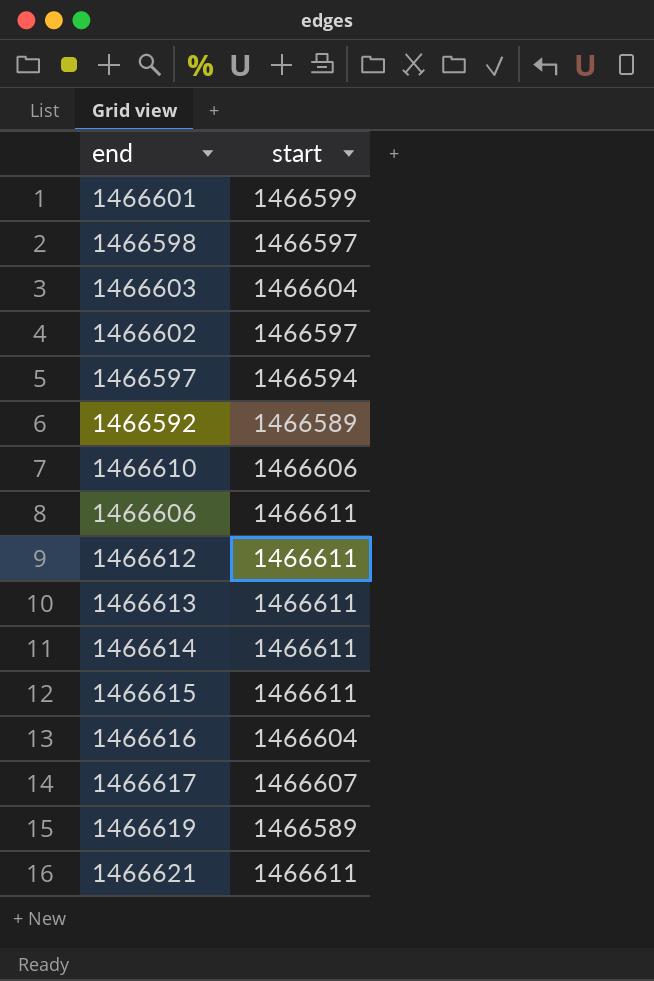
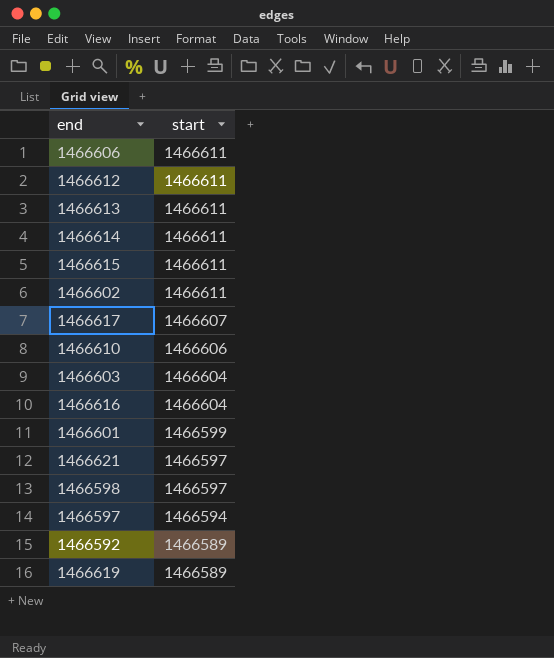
row order: none -> start descending
1466602 | start: 1466597 -> 1466611
1466621 | start: 1466611 -> 1466597

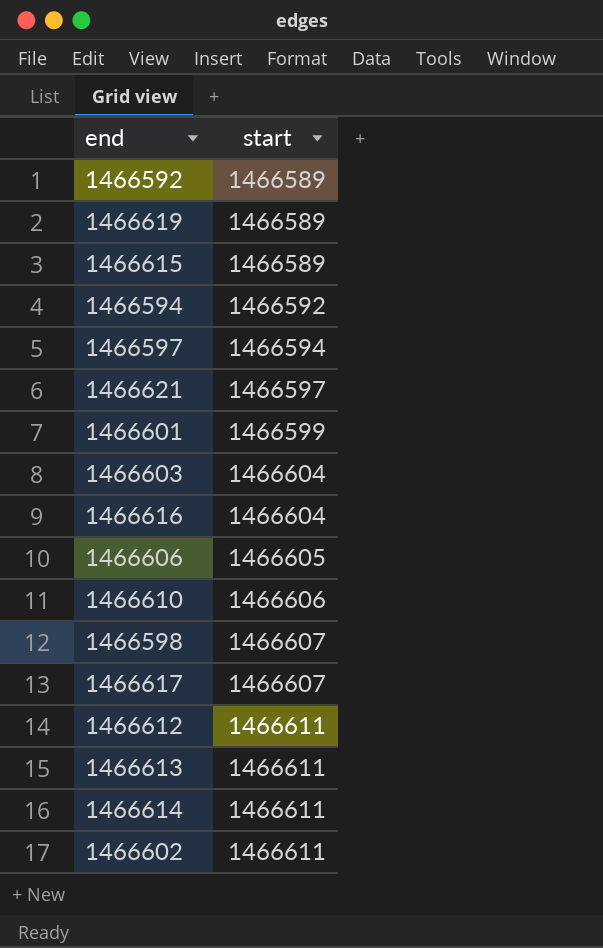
row order: start descending -> start ascending
1466615 | start: 1466611 -> 1466589
row 1466594: none -> 1466592
1466606 | start: 1466611 -> 1466605
1466598 | start: 1466597 -> 1466607

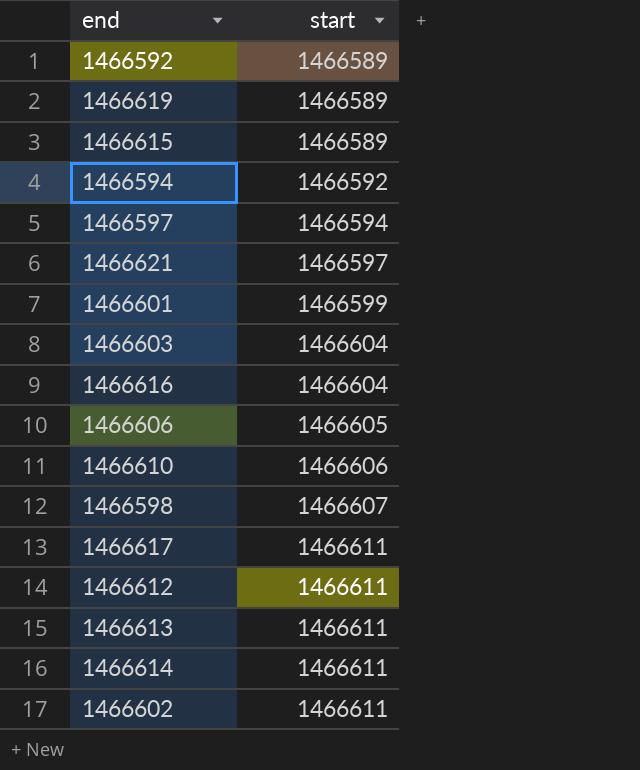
1466617 | start: 1466607 -> 1466611

